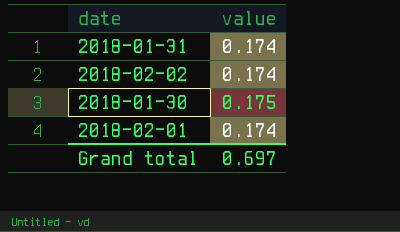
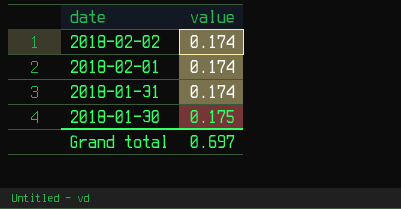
row order: none -> date descending

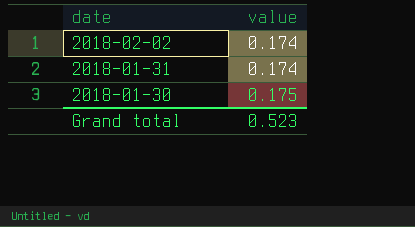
row 2018-02-01: 0.174 -> none
Grand total | value: 0.697 -> 0.523

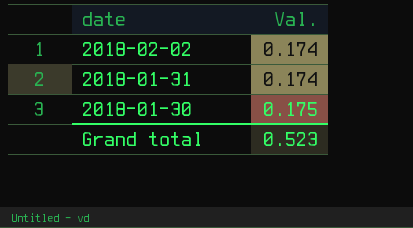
column name: value -> Val.

